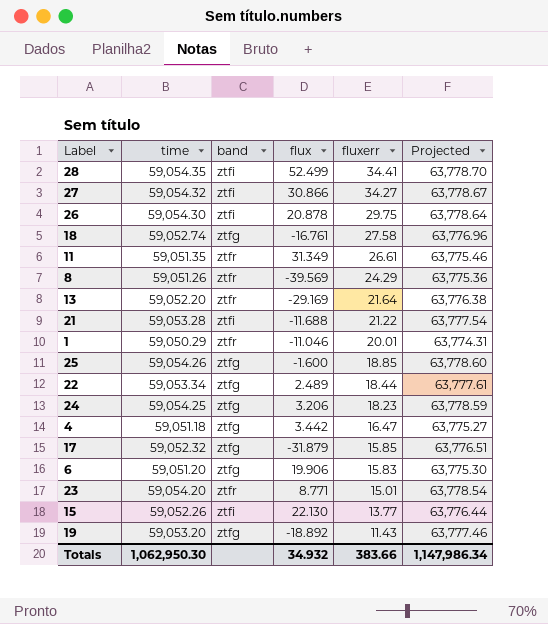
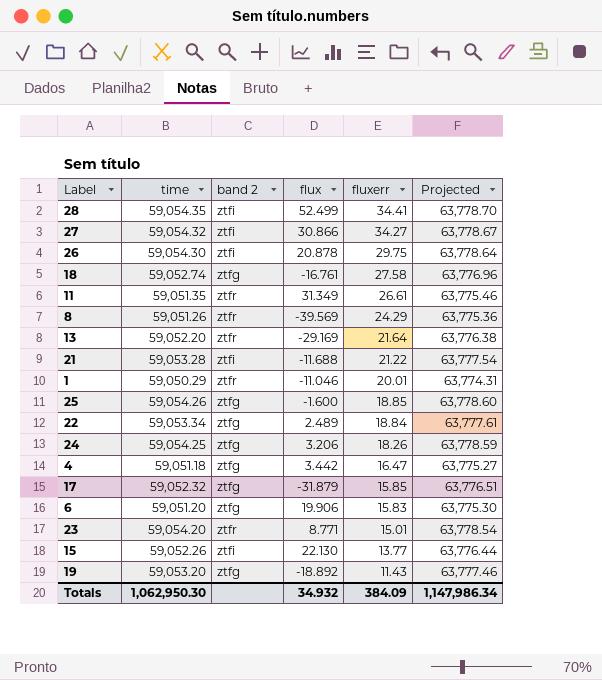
column name: band -> band 2
22 | fluxerr: 18.44 -> 18.84
24 | fluxerr: 18.23 -> 18.26
Totals | fluxerr: 383.66 -> 384.09

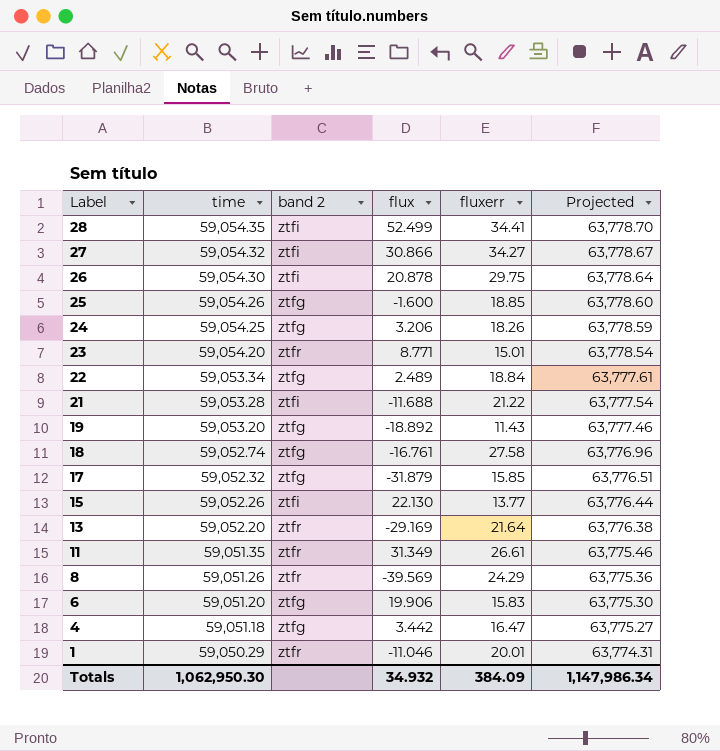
row order: fluxerr descending -> Label descending

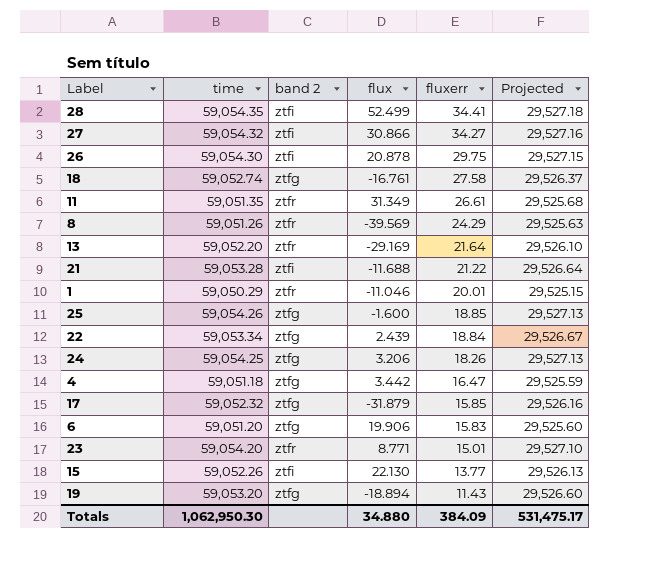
row order: Label descending -> fluxerr descending
column Projected | formula: [time] * 1.08 -> [time] * 0.5
22 | flux: 2.489 -> 2.439
19 | flux: -18.892 -> -18.894
Totals | flux: 34.932 -> 34.880
Totals | Projected: 1,147,986.34 -> 531,475.17

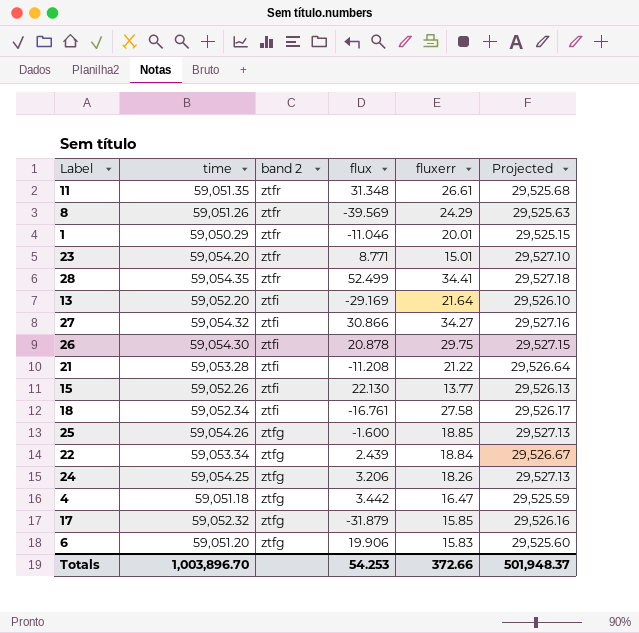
row order: fluxerr descending -> band 2 descending
row 19: 59,053.20 | ztfg | -18.894 | 11.43 | 29,526.60 -> none
11 | flux: 31.349 -> 31.348
28 | band 2: ztfi -> ztfr
13 | band 2: ztfr -> ztfi
21 | flux: -11.688 -> -11.208
18 | time: 59,052.74 -> 59,052.34
18 | band 2: ztfg -> ztfi
18 | Projected: 29,526.37 -> 29,526.17
Totals | time: 1,062,950.30 -> 1,003,896.70
Totals | flux: 34.880 -> 54.253
Totals | fluxerr: 384.09 -> 372.66
Totals | Projected: 531,475.17 -> 501,948.37

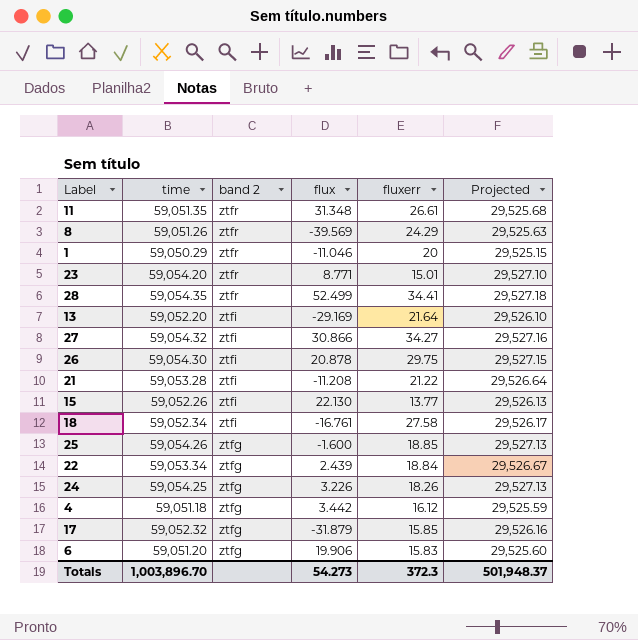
1 | fluxerr: 20.01 -> 20
24 | flux: 3.206 -> 3.226
4 | fluxerr: 16.47 -> 16.12
Totals | flux: 54.253 -> 54.273
Totals | fluxerr: 372.66 -> 372.3

